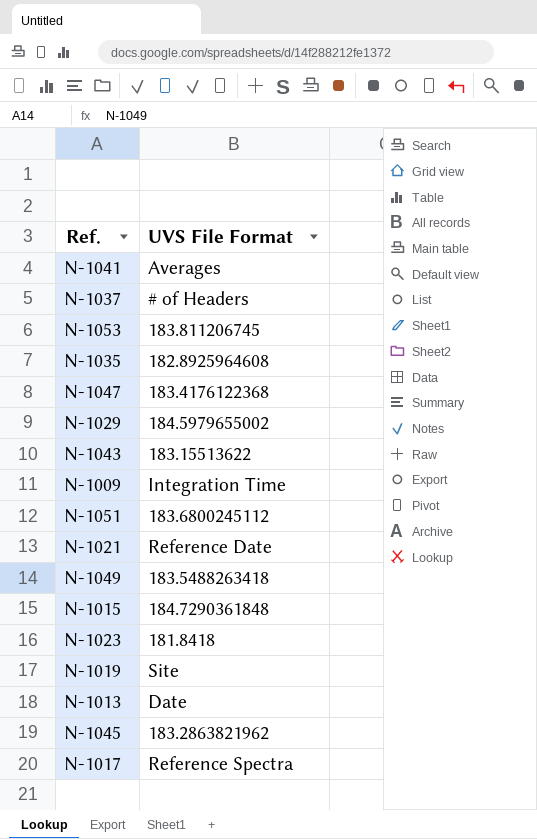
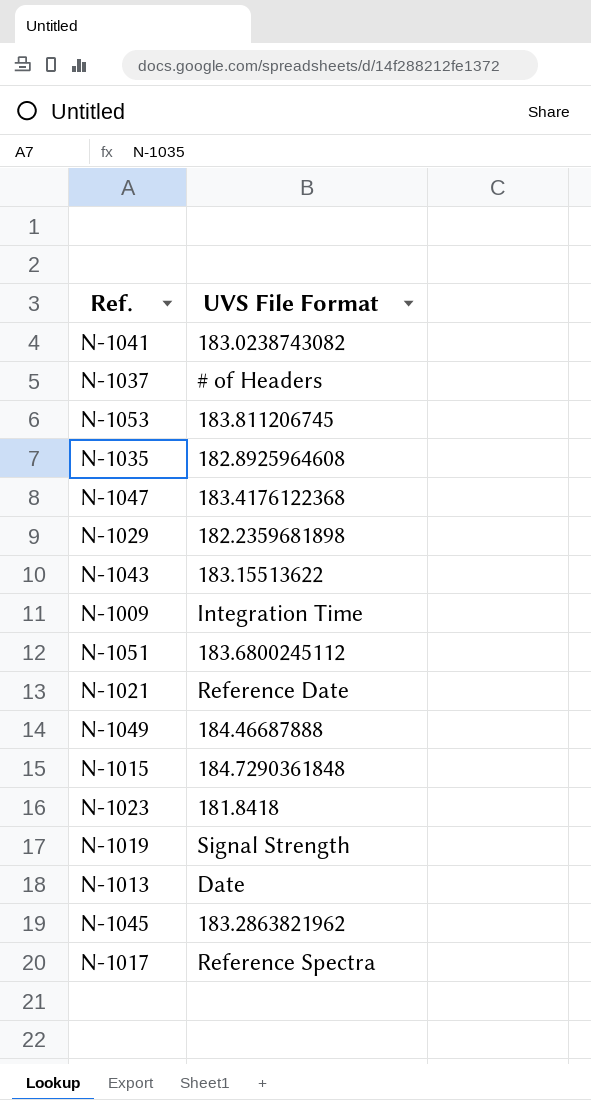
N-1041 | UVS File Format: Averages -> 183.0238743082
N-1029 | UVS File Format: 184.5979655002 -> 182.2359681898
N-1049 | UVS File Format: 183.5488263418 -> 184.46687888
N-1019 | UVS File Format: Site -> Signal Strength

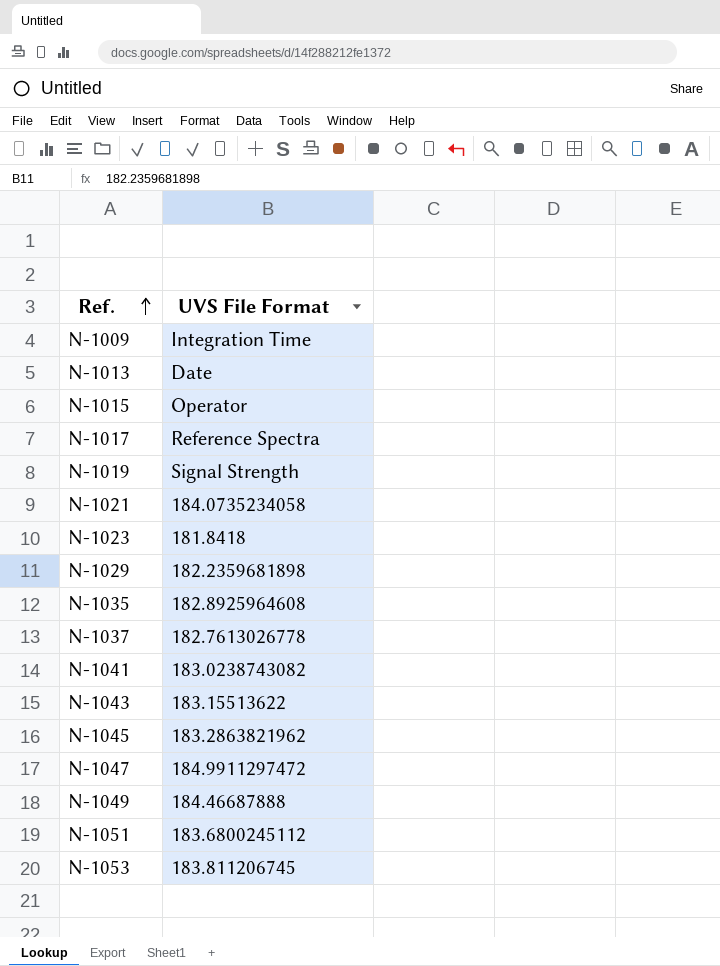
row order: none -> Ref. ascending
N-1015 | UVS File Format: 184.7290361848 -> Operator
N-1021 | UVS File Format: Reference Date -> 184.0735234058
N-1037 | UVS File Format: # of Headers -> 182.7613026778
N-1047 | UVS File Format: 183.4176122368 -> 184.9911297472

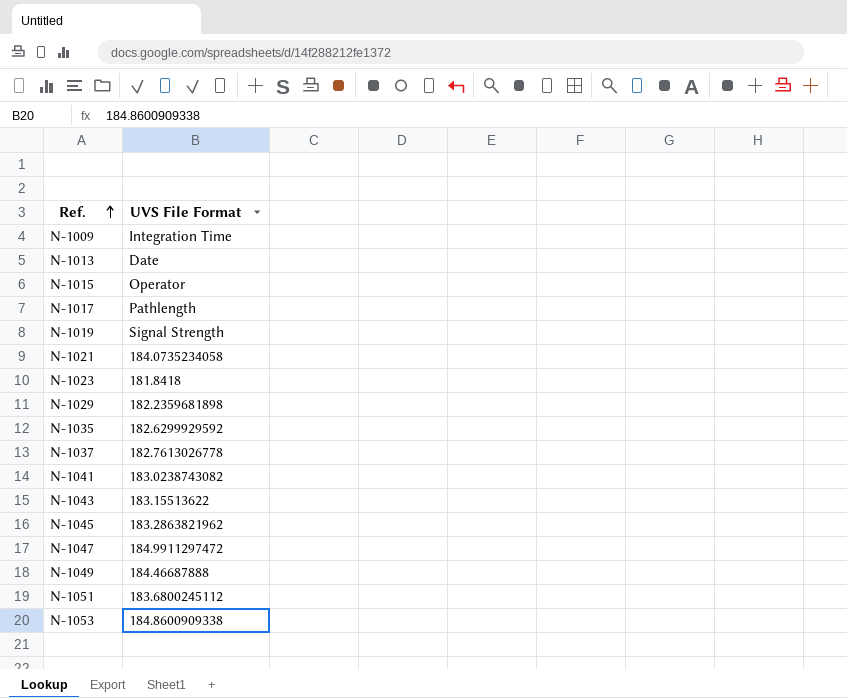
N-1017 | UVS File Format: Reference Spectra -> Pathlength
N-1035 | UVS File Format: 182.8925964608 -> 182.6299929592
N-1053 | UVS File Format: 183.811206745 -> 184.8600909338

